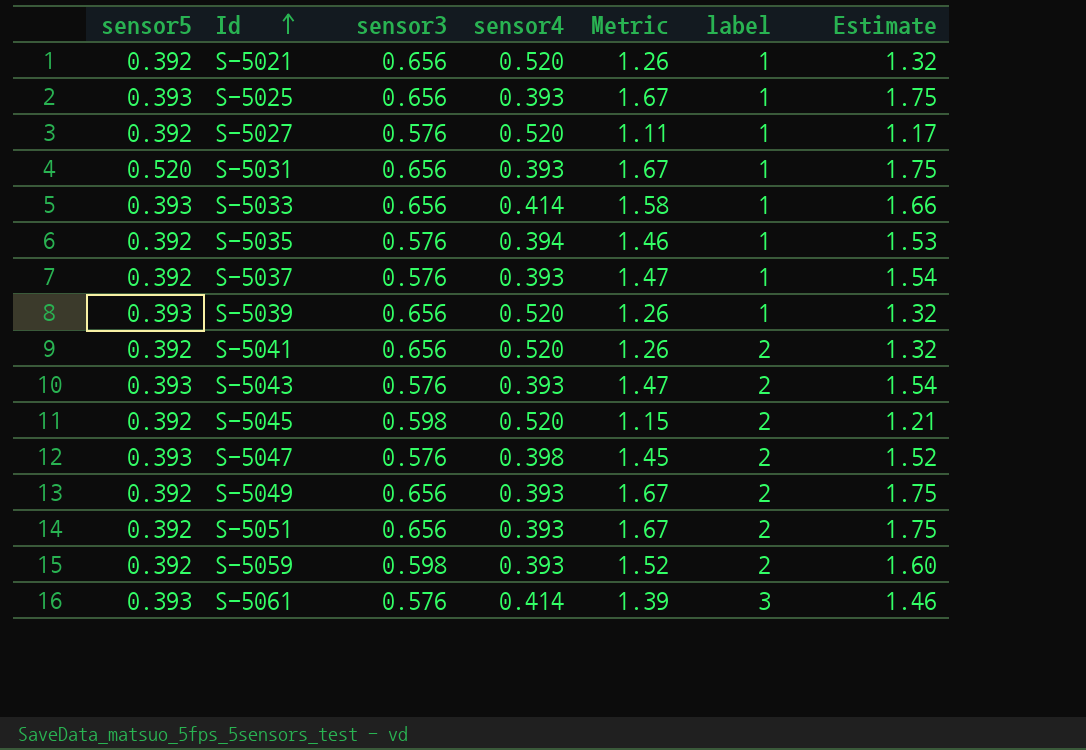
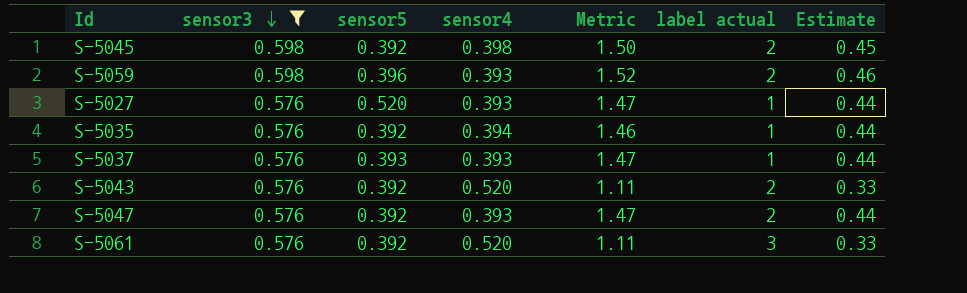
filter: none -> sensor3 != 0.656
row order: Id ascending -> sensor3 descending
column sensor5 | position: 1 -> 3
column name: label -> label actual
column Estimate | formula: [Metric] * 1.05 -> [Metric] * 0.3
S-5045 | sensor4: 0.520 -> 0.398
S-5045 | Metric: 1.15 -> 1.50
S-5059 | sensor5: 0.392 -> 0.396
S-5027 | sensor5: 0.392 -> 0.520
S-5027 | sensor4: 0.520 -> 0.393
S-5027 | Metric: 1.11 -> 1.47
S-5037 | sensor5: 0.392 -> 0.393
S-5043 | sensor5: 0.393 -> 0.392
S-5043 | sensor4: 0.393 -> 0.520
S-5043 | Metric: 1.47 -> 1.11
S-5047 | sensor5: 0.393 -> 0.392
S-5047 | sensor4: 0.398 -> 0.393
S-5047 | Metric: 1.45 -> 1.47
S-5061 | sensor5: 0.393 -> 0.392
S-5061 | sensor4: 0.414 -> 0.520
S-5061 | Metric: 1.39 -> 1.11

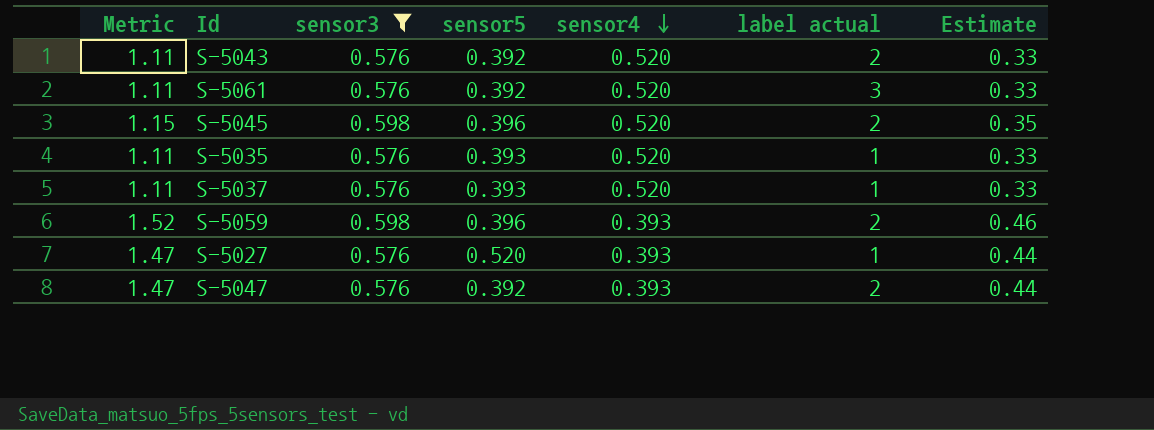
row order: sensor3 descending -> sensor4 descending
column Metric | position: 5 -> 1
S-5045 | Metric: 1.50 -> 1.15
S-5045 | sensor5: 0.392 -> 0.396
S-5045 | sensor4: 0.398 -> 0.520
S-5045 | Estimate: 0.45 -> 0.35
S-5035 | Metric: 1.46 -> 1.11
S-5035 | sensor5: 0.392 -> 0.393
S-5035 | sensor4: 0.394 -> 0.520
S-5035 | Estimate: 0.44 -> 0.33
S-5037 | Metric: 1.47 -> 1.11
S-5037 | sensor4: 0.393 -> 0.520
S-5037 | Estimate: 0.44 -> 0.33

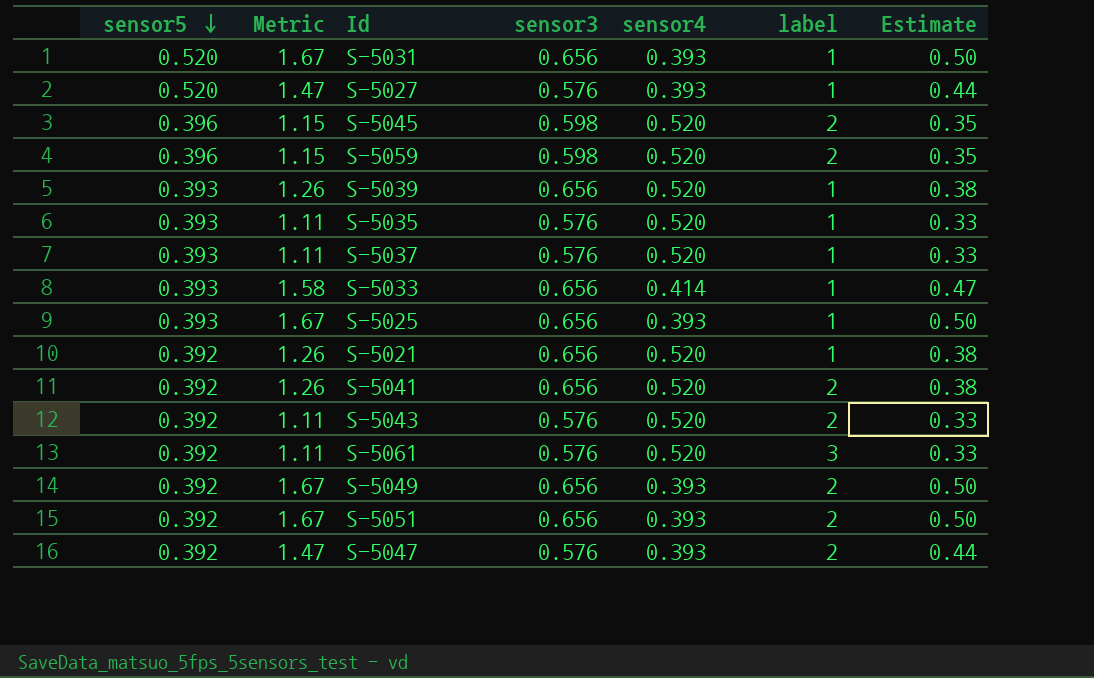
filter: sensor3 != 0.656 -> none
row order: sensor4 descending -> sensor5 descending
column sensor5 | position: 4 -> 1
column name: label actual -> label
S-5059 | Metric: 1.52 -> 1.15
S-5059 | sensor4: 0.393 -> 0.520
S-5059 | Estimate: 0.46 -> 0.35

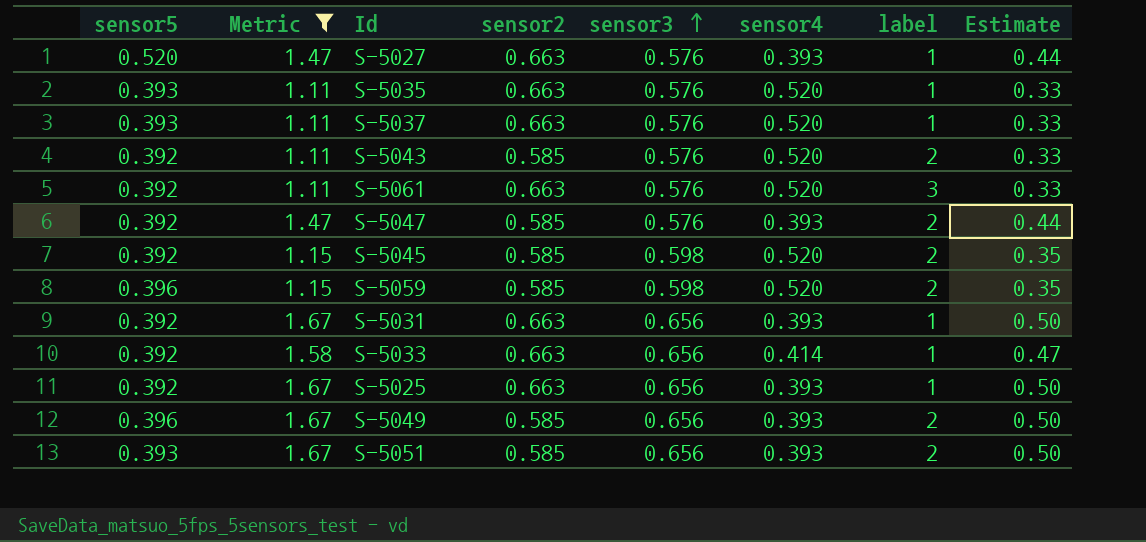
filter: none -> Metric != 1.26
row order: sensor5 descending -> sensor3 ascending
column sensor2 | position: none -> 4
S-5045 | sensor5: 0.396 -> 0.392
S-5031 | sensor5: 0.520 -> 0.392
S-5033 | sensor5: 0.393 -> 0.392
S-5025 | sensor5: 0.393 -> 0.392
S-5049 | sensor5: 0.392 -> 0.396
S-5051 | sensor5: 0.392 -> 0.393

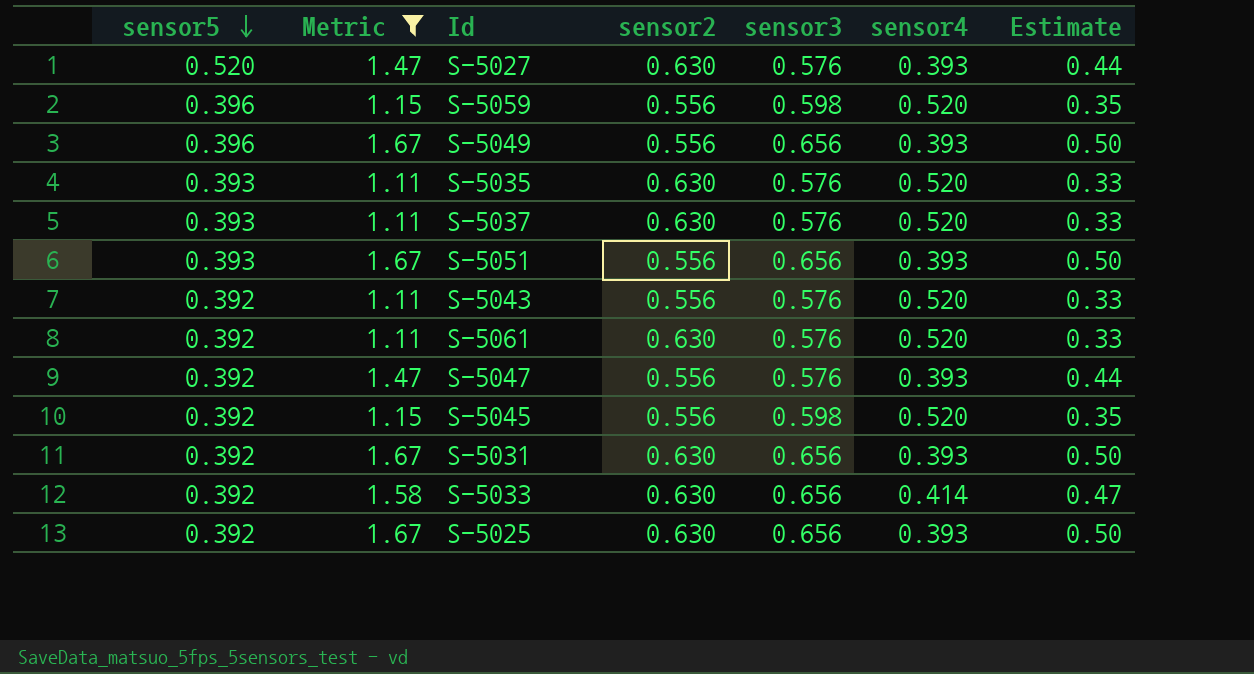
row order: sensor3 ascending -> sensor5 descending
column label | position: 7 -> none
S-5027 | sensor2: 0.663 -> 0.630
S-5059 | sensor2: 0.585 -> 0.556
S-5049 | sensor2: 0.585 -> 0.556
S-5035 | sensor2: 0.663 -> 0.630
S-5037 | sensor2: 0.663 -> 0.630
S-5051 | sensor2: 0.585 -> 0.556
S-5043 | sensor2: 0.585 -> 0.556
S-5061 | sensor2: 0.663 -> 0.630
S-5047 | sensor2: 0.585 -> 0.556
S-5045 | sensor2: 0.585 -> 0.556
S-5031 | sensor2: 0.663 -> 0.630
S-5033 | sensor2: 0.663 -> 0.630
S-5025 | sensor2: 0.663 -> 0.630

